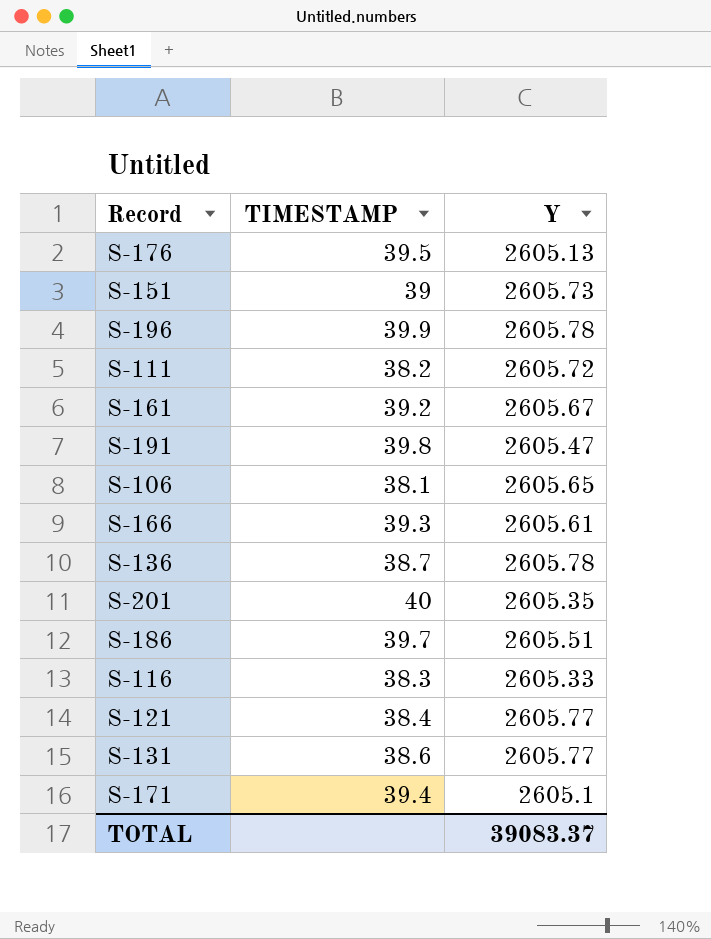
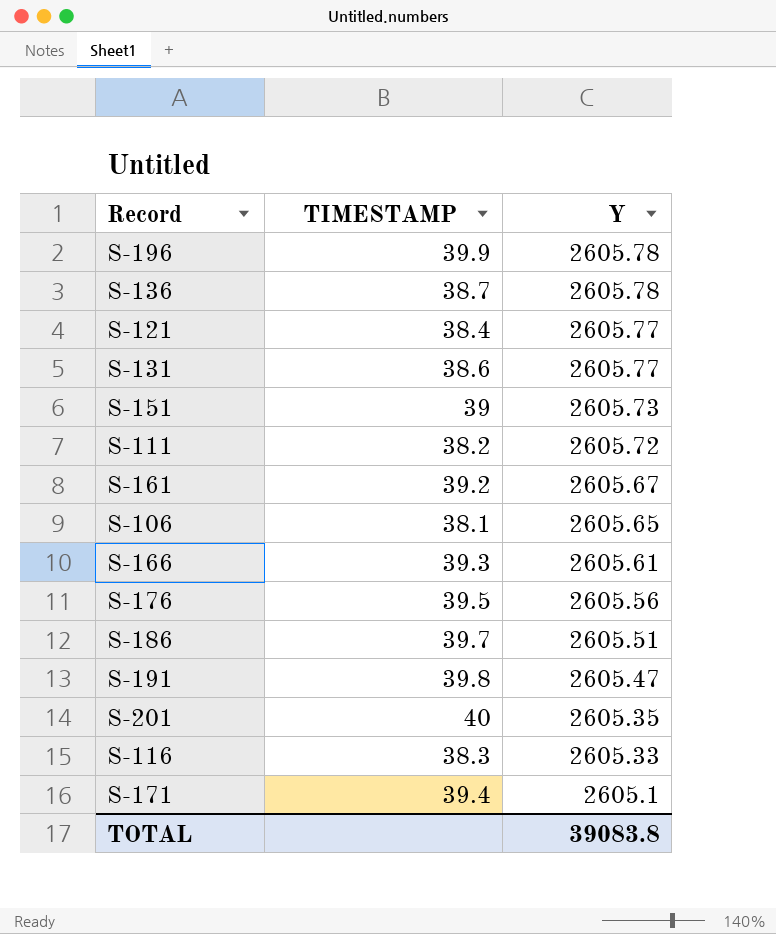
row order: none -> Y descending
S-176 | Y: 2605.13 -> 2605.56
TOTAL | Y: 39083.37 -> 39083.8

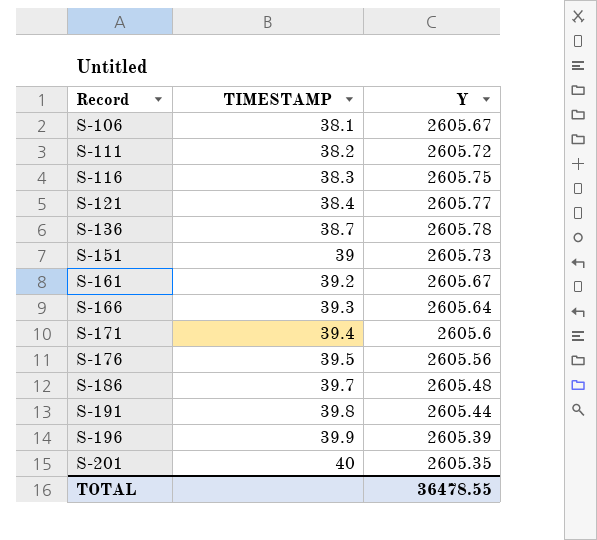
row order: Y descending -> Record ascending
row S-131: 38.6 | 2605.77 -> none
S-106 | Y: 2605.65 -> 2605.67
S-116 | Y: 2605.33 -> 2605.75
S-166 | Y: 2605.61 -> 2605.64
S-171 | Y: 2605.1 -> 2605.6
S-186 | Y: 2605.51 -> 2605.48
S-191 | Y: 2605.47 -> 2605.44
S-196 | Y: 2605.78 -> 2605.39
TOTAL | Y: 39083.8 -> 36478.55

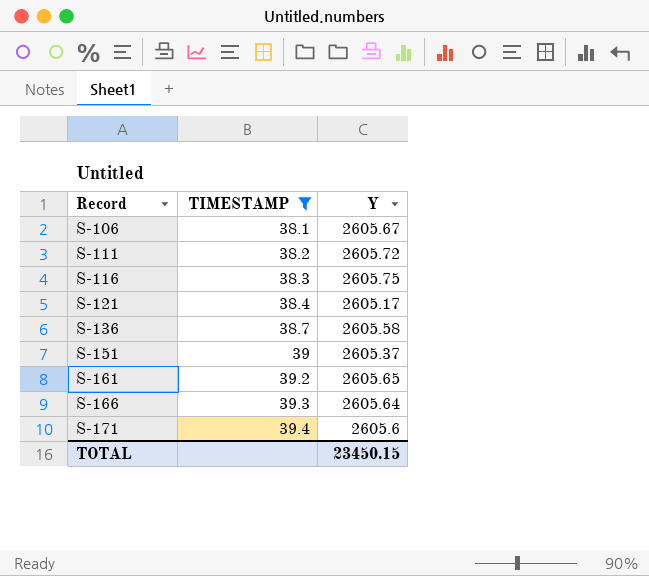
filter: none -> TIMESTAMP <= 39.4
S-121 | Y: 2605.77 -> 2605.17
S-136 | Y: 2605.78 -> 2605.58
S-151 | Y: 2605.73 -> 2605.37
S-161 | Y: 2605.67 -> 2605.65
TOTAL | Y: 36478.55 -> 23450.15

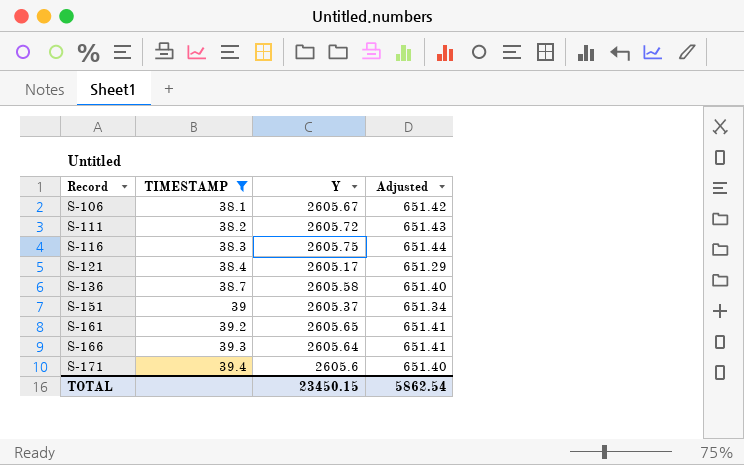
column Adjusted | formula: none -> [Y] * 0.25

